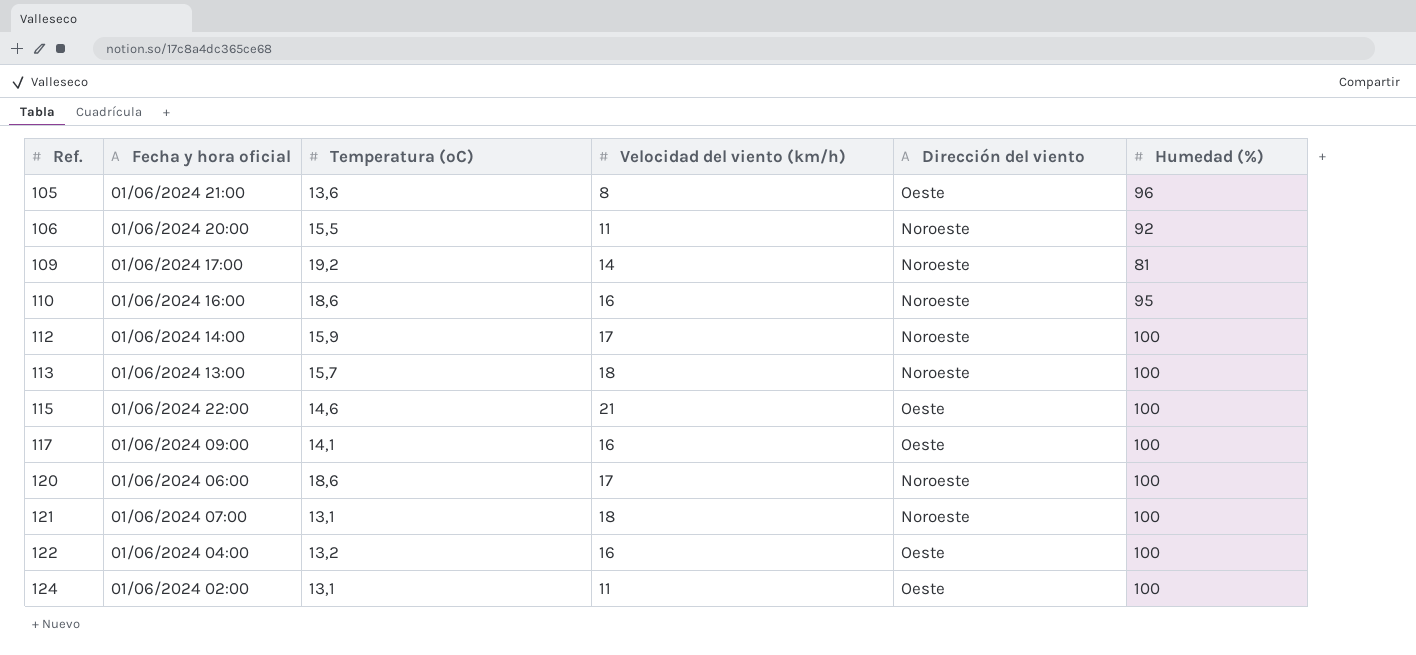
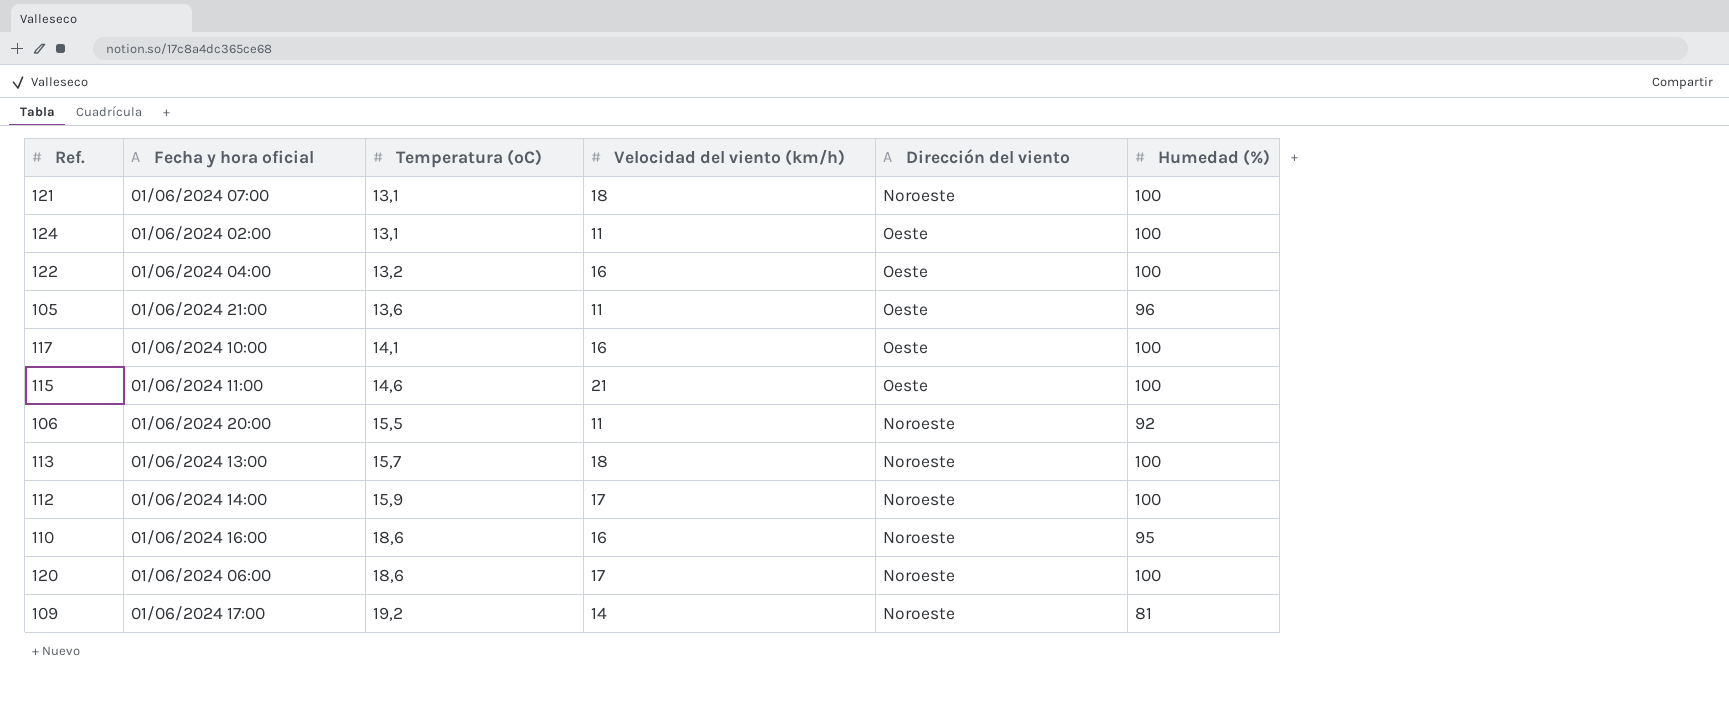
row order: Ref. ascending -> Temperatura (ºC) ascending
105 | Velocidad del viento (km/h): 8 -> 11
117 | Fecha y hora oficial: 01/06/2024 09:00 -> 01/06/2024 10:00
115 | Fecha y hora oficial: 01/06/2024 22:00 -> 01/06/2024 11:00

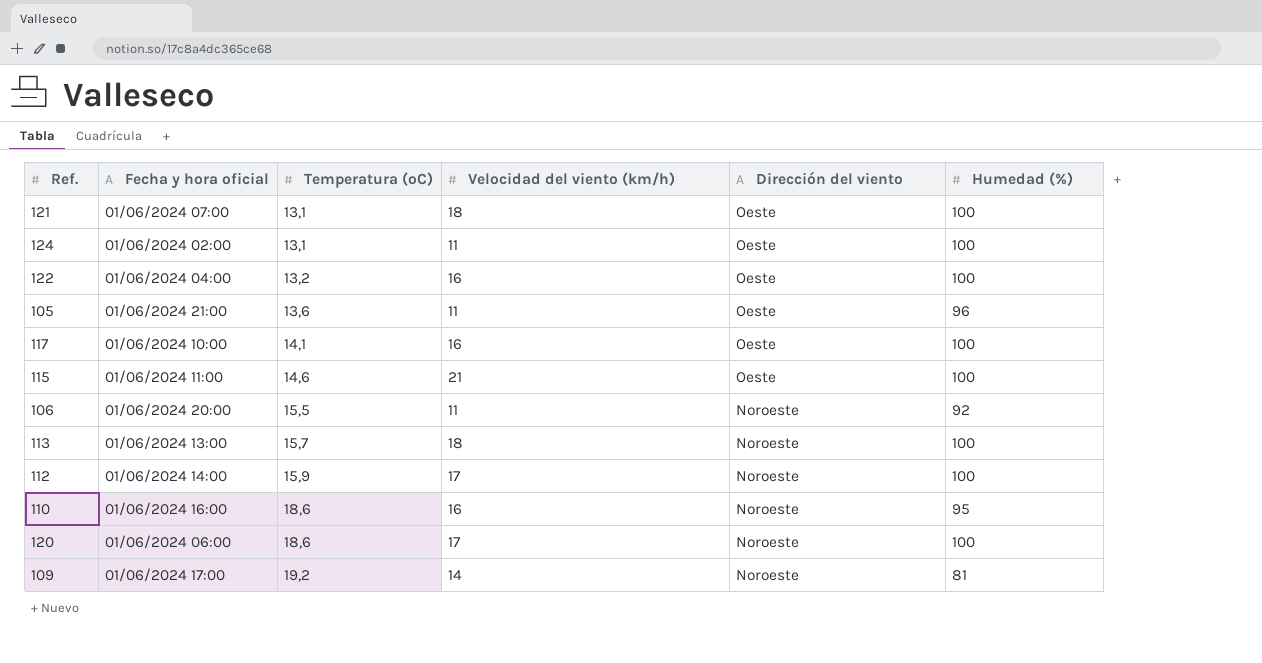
121 | Dirección del viento: Noroeste -> Oeste

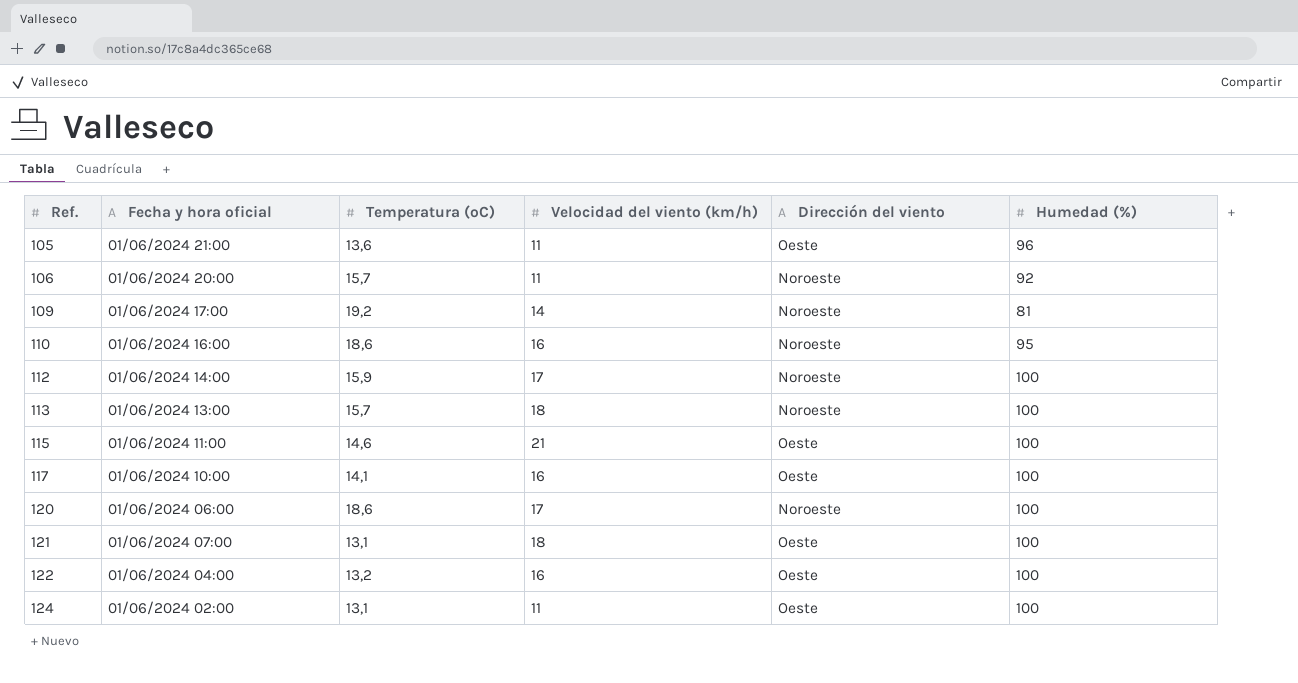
row order: Temperatura (ºC) ascending -> Ref. ascending
106 | Temperatura (ºC): 15,5 -> 15,7

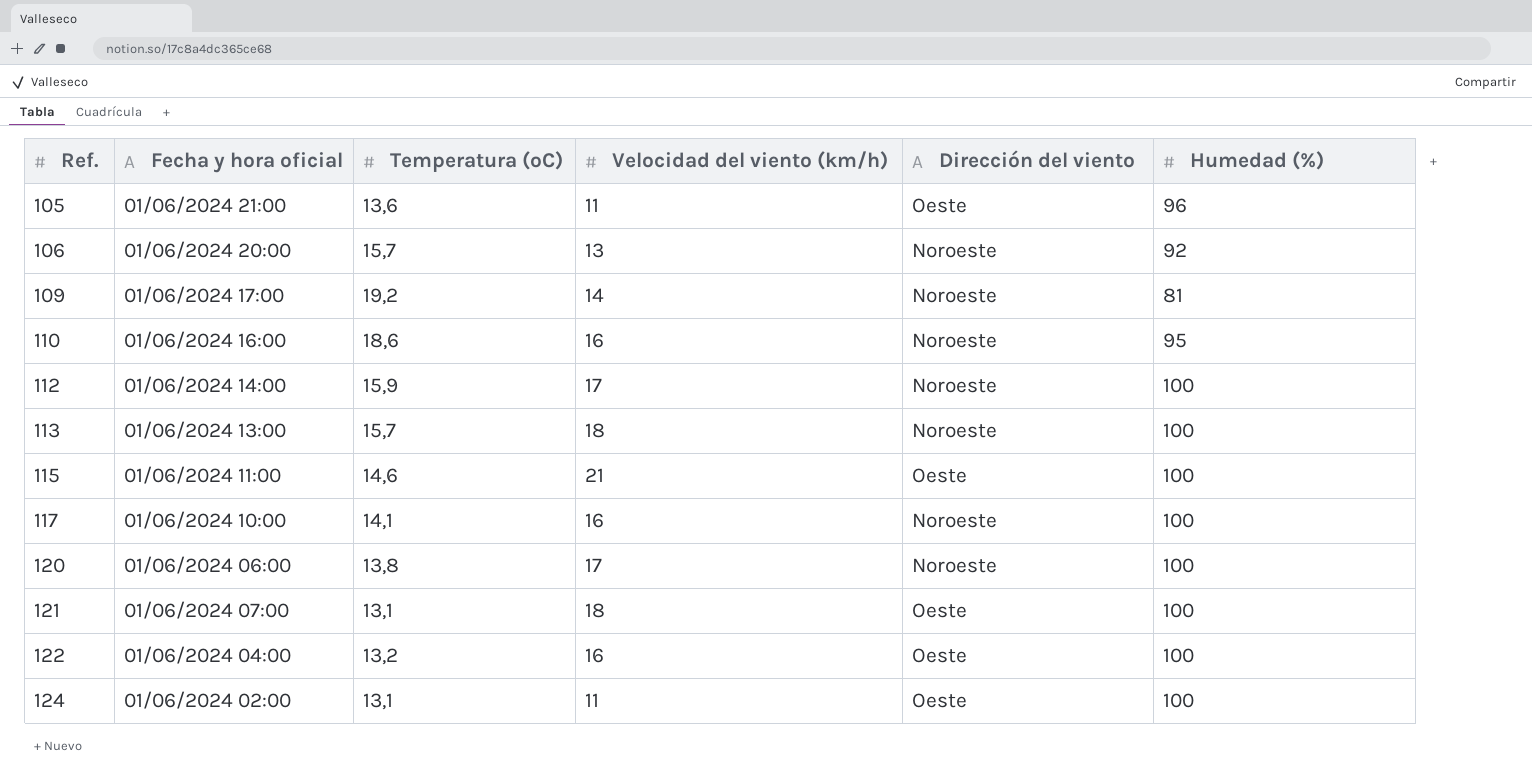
106 | Velocidad del viento (km/h): 11 -> 13
117 | Dirección del viento: Oeste -> Noroeste
120 | Temperatura (ºC): 18,6 -> 13,8

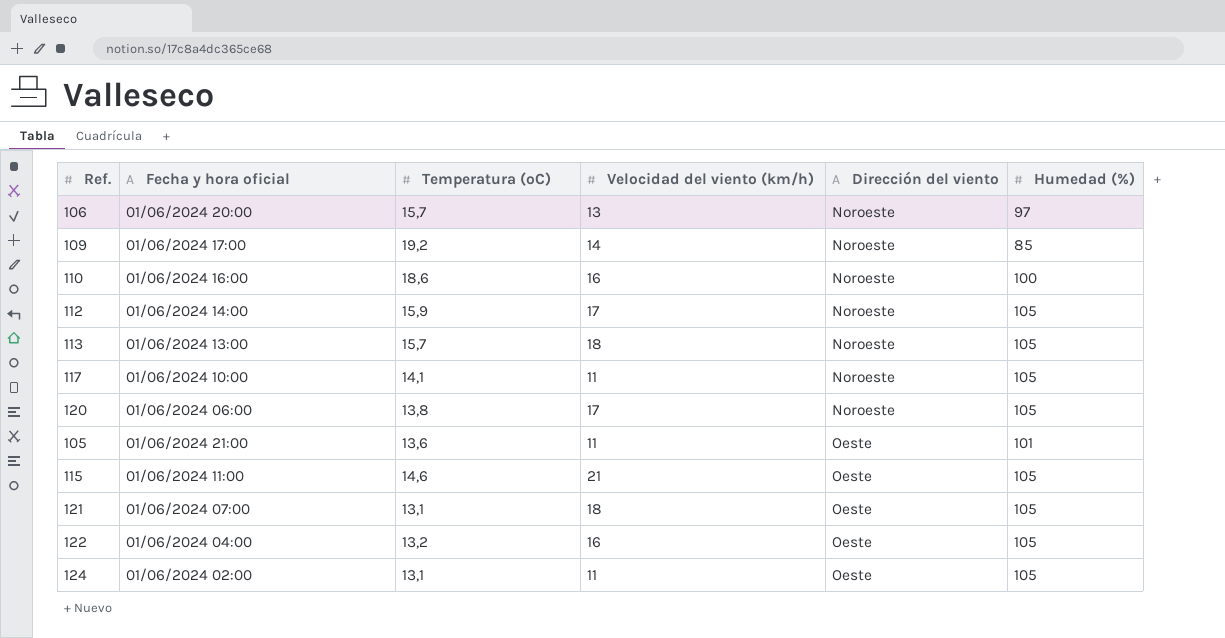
row order: Ref. ascending -> Dirección del viento ascending
106 | Humedad (%): 92 -> 97
109 | Humedad (%): 81 -> 85
110 | Humedad (%): 95 -> 100
112 | Humedad (%): 100 -> 105
113 | Humedad (%): 100 -> 105
117 | Velocidad del viento (km/h): 16 -> 11
117 | Humedad (%): 100 -> 105
120 | Humedad (%): 100 -> 105
105 | Humedad (%): 96 -> 101
115 | Humedad (%): 100 -> 105
121 | Humedad (%): 100 -> 105
122 | Humedad (%): 100 -> 105
124 | Humedad (%): 100 -> 105

